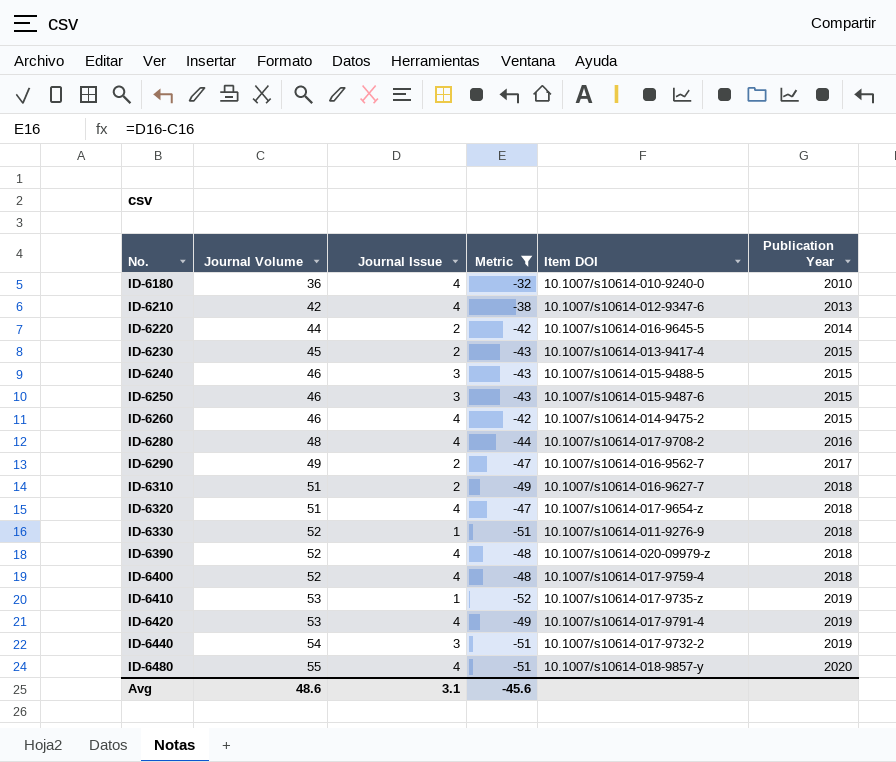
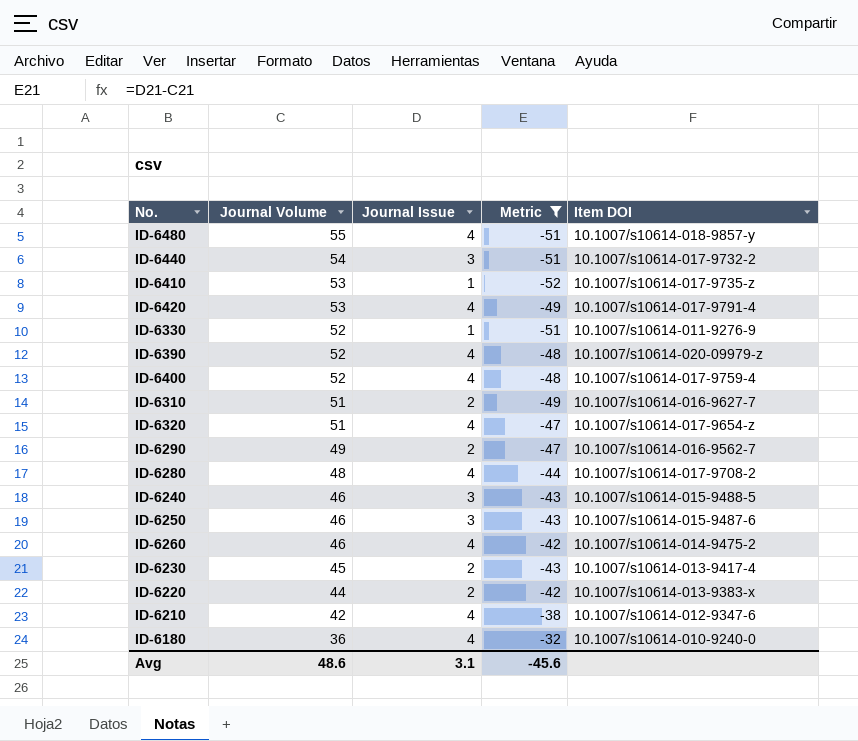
row order: No. ascending -> Journal Volume descending
column Publication Year | position: 6 -> none
ID-6220 | Item DOI: 10.1007/s10614-016-9645-5 -> 10.1007/s10614-013-9383-x

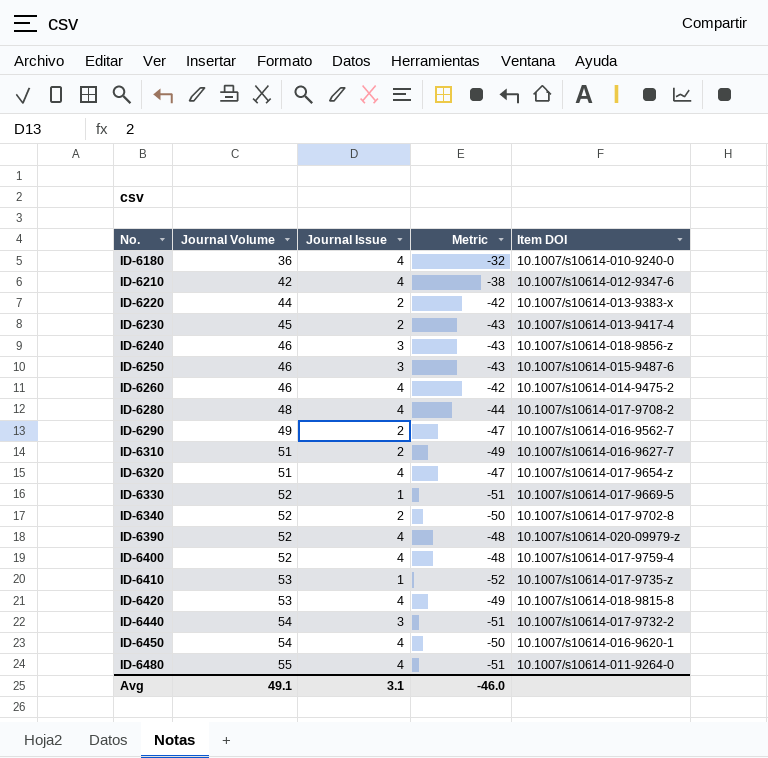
filter: Metric != -50 -> none
row order: Journal Volume descending -> No. ascending
ID-6240 | Item DOI: 10.1007/s10614-015-9488-5 -> 10.1007/s10614-018-9856-z
ID-6330 | Item DOI: 10.1007/s10614-011-9276-9 -> 10.1007/s10614-017-9669-5
ID-6420 | Item DOI: 10.1007/s10614-017-9791-4 -> 10.1007/s10614-018-9815-8
ID-6480 | Item DOI: 10.1007/s10614-018-9857-y -> 10.1007/s10614-011-9264-0
Avg | Journal Volume: 48.6 -> 49.1
Avg | Metric: -45.6 -> -46.0

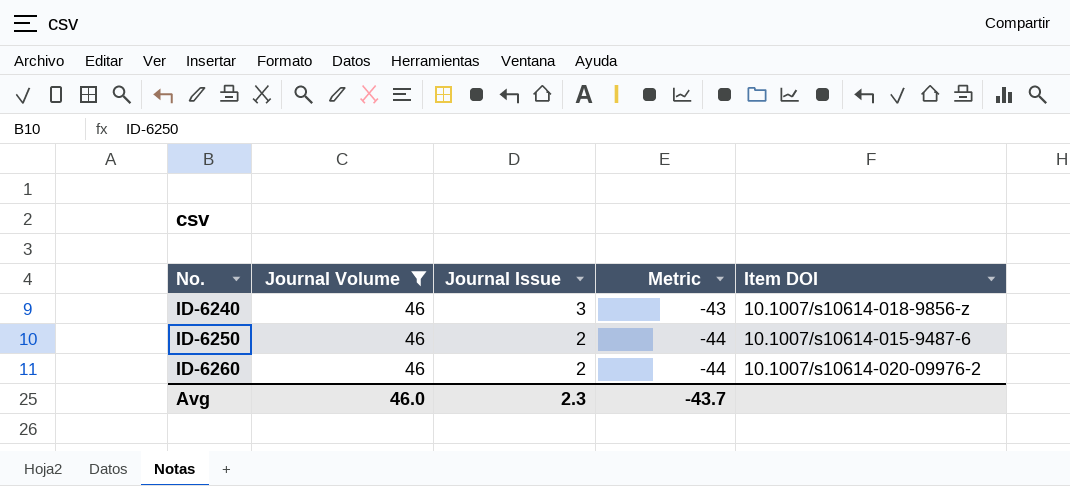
filter: none -> Journal Volume = 46
ID-6250 | Journal Issue: 3 -> 2
ID-6250 | Metric: -43 -> -44
ID-6260 | Journal Issue: 4 -> 2
ID-6260 | Metric: -42 -> -44
ID-6260 | Item DOI: 10.1007/s10614-014-9475-2 -> 10.1007/s10614-020-09976-2
Avg | Journal Volume: 49.1 -> 46.0
Avg | Journal Issue: 3.1 -> 2.3
Avg | Metric: -46.0 -> -43.7

